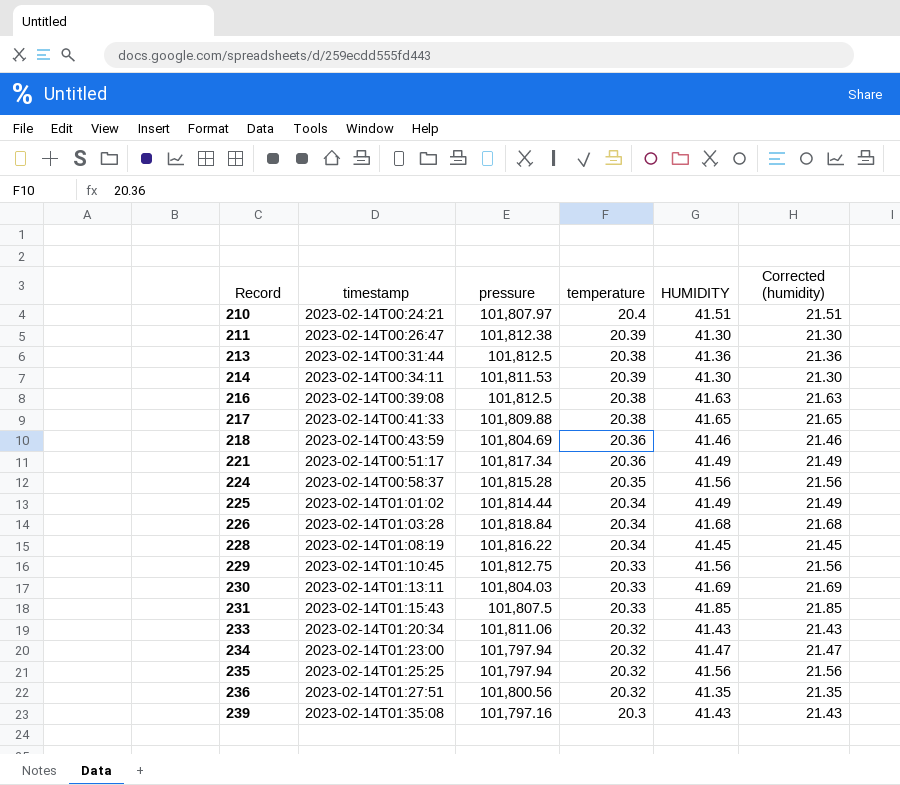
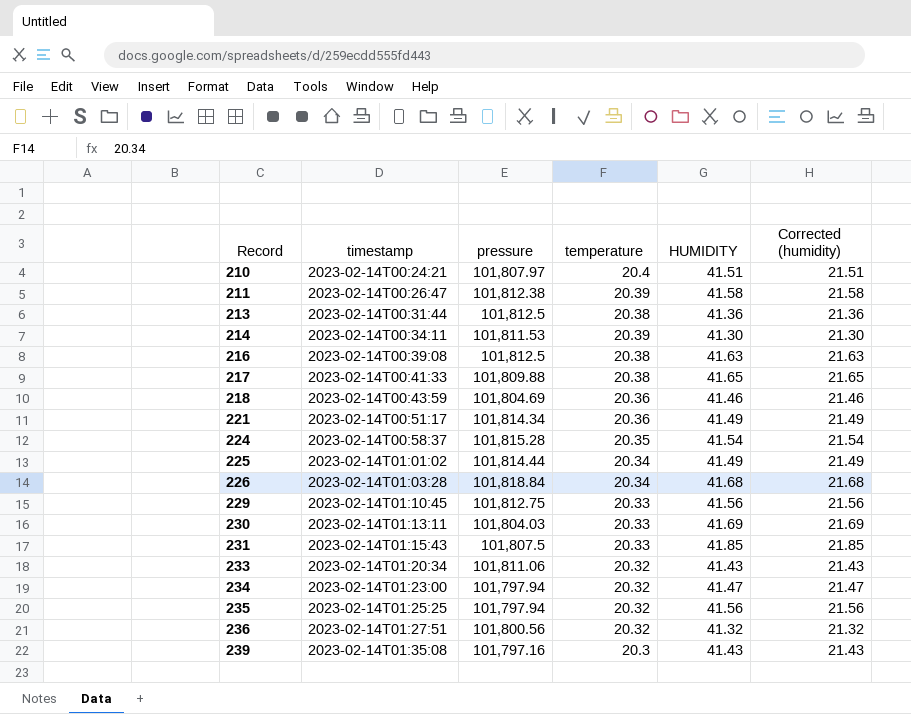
row 228: 2023-02-14T01:08:19 | 101,816.22 | 20.34 | 41.45 | 21.45 -> none
211 | HUMIDITY: 41.30 -> 41.58
211 | Corrected (humidity): 21.30 -> 21.58
221 | pressure: 101,817.34 -> 101,814.34
224 | HUMIDITY: 41.56 -> 41.54
224 | Corrected (humidity): 21.56 -> 21.54
236 | HUMIDITY: 41.35 -> 41.32
236 | Corrected (humidity): 21.35 -> 21.32

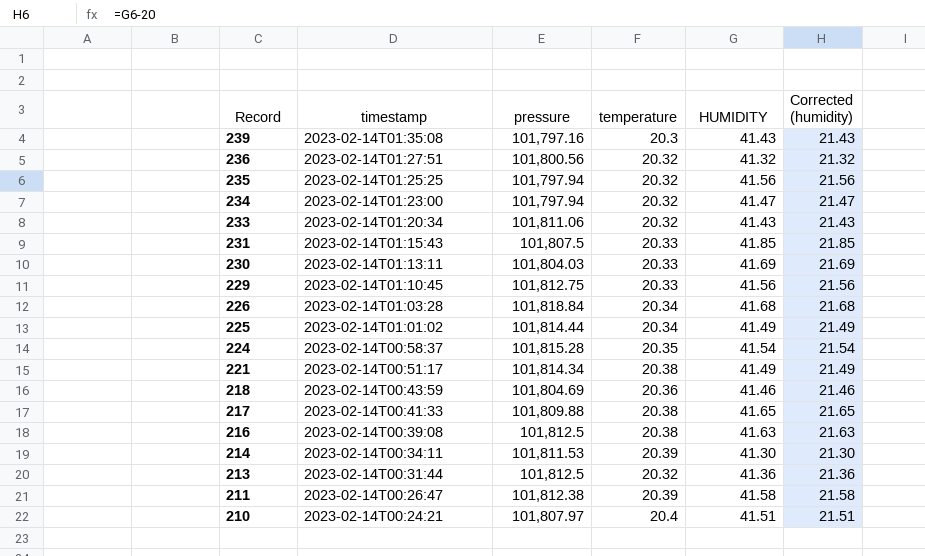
row order: Record ascending -> Record descending
221 | temperature: 20.36 -> 20.38
213 | temperature: 20.38 -> 20.32

